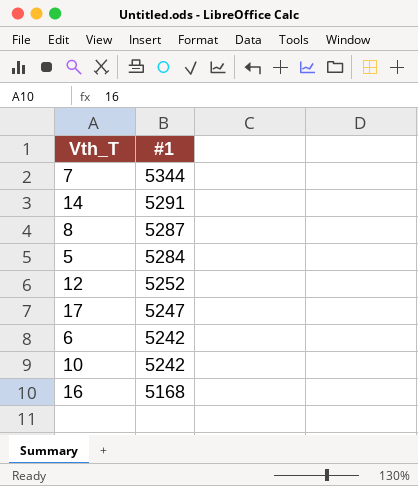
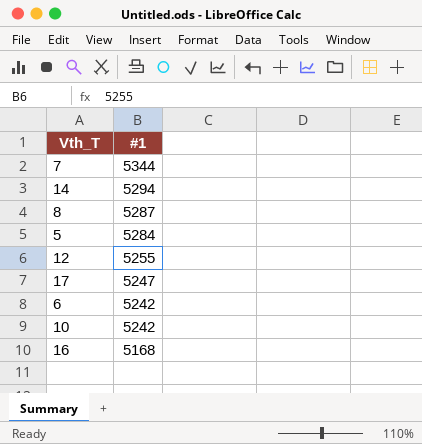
14 | #1: 5291 -> 5294
12 | #1: 5252 -> 5255

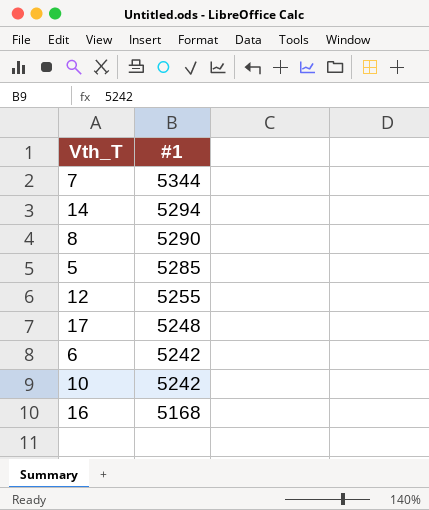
8 | #1: 5287 -> 5290
5 | #1: 5284 -> 5285
17 | #1: 5247 -> 5248

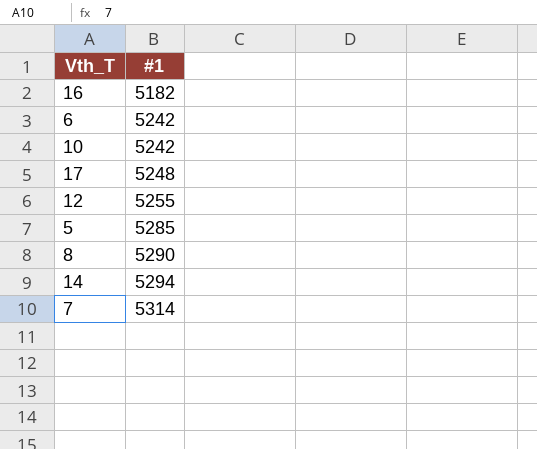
row order: #1 descending -> #1 ascending
16 | #1: 5168 -> 5182
7 | #1: 5344 -> 5314

